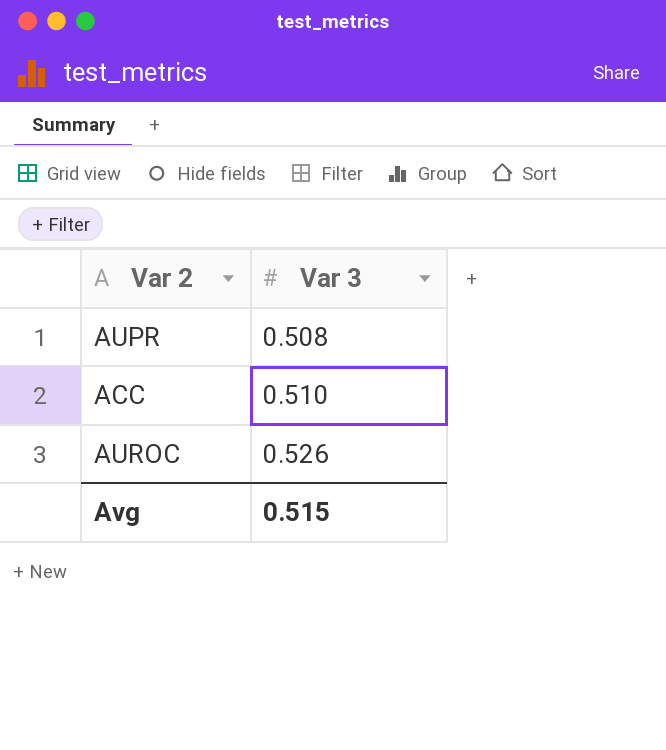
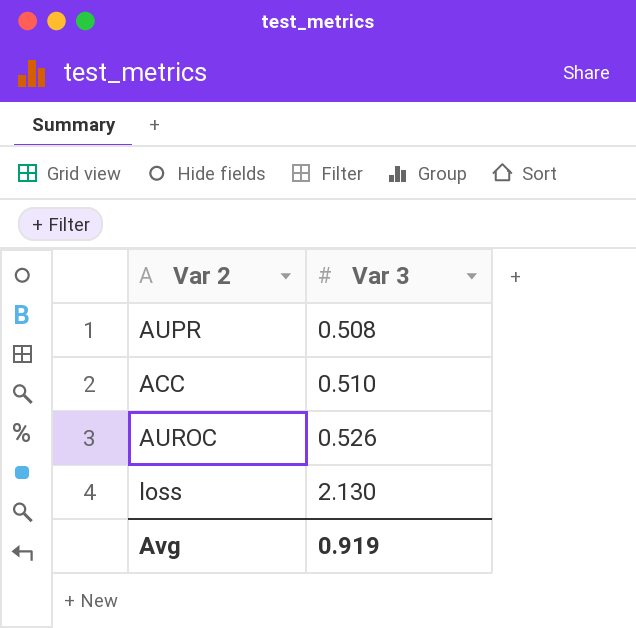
row loss: none -> 2.130
Avg | Var 3: 0.515 -> 0.919

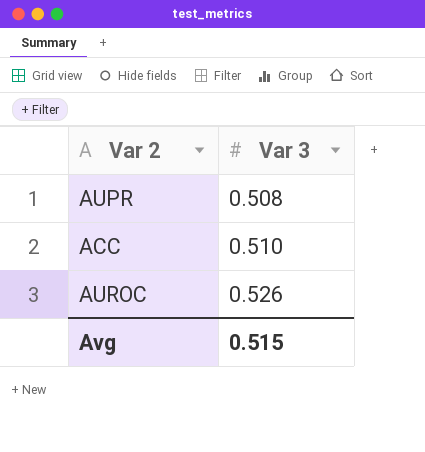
row loss: 2.130 -> none
Avg | Var 3: 0.919 -> 0.515

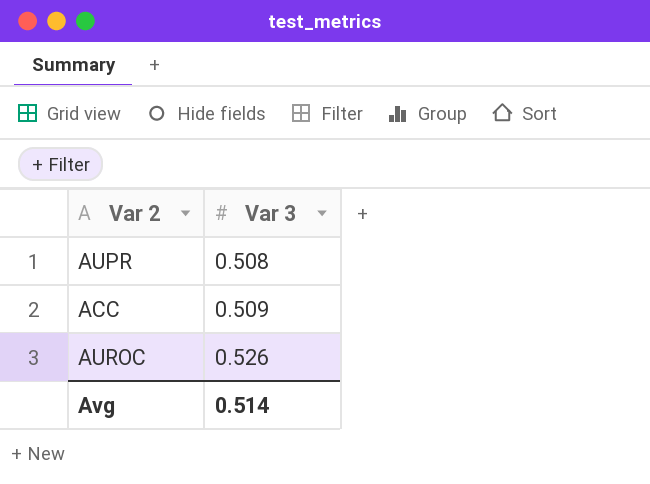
ACC | Var 3: 0.510 -> 0.509
Avg | Var 3: 0.515 -> 0.514

